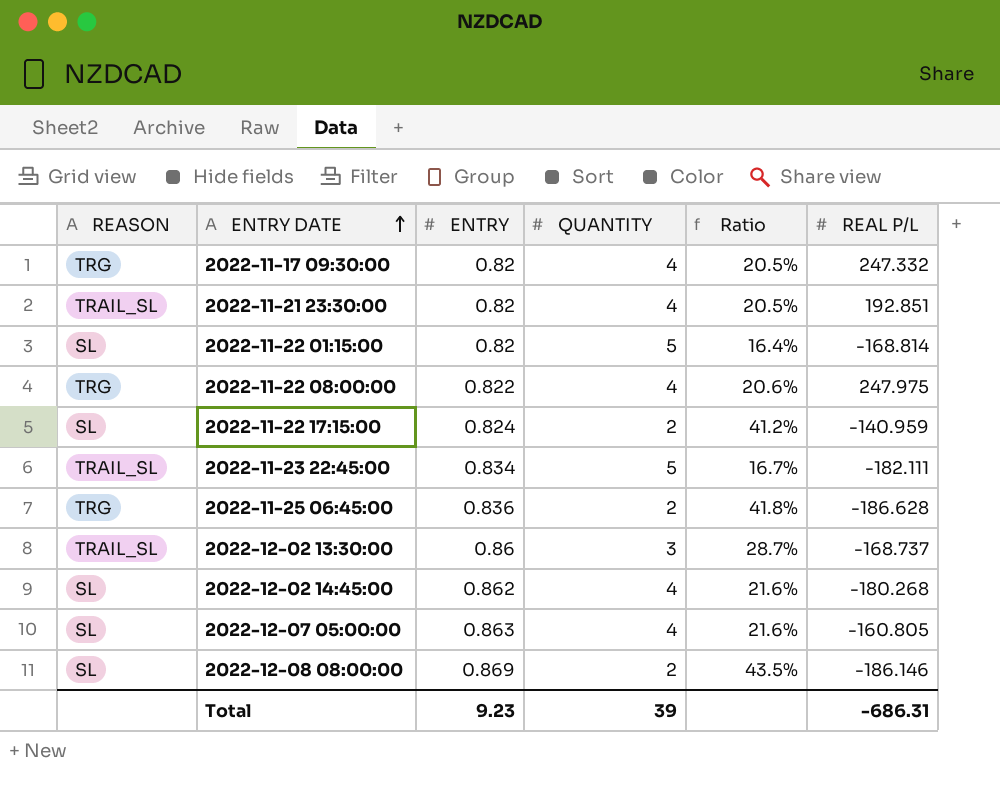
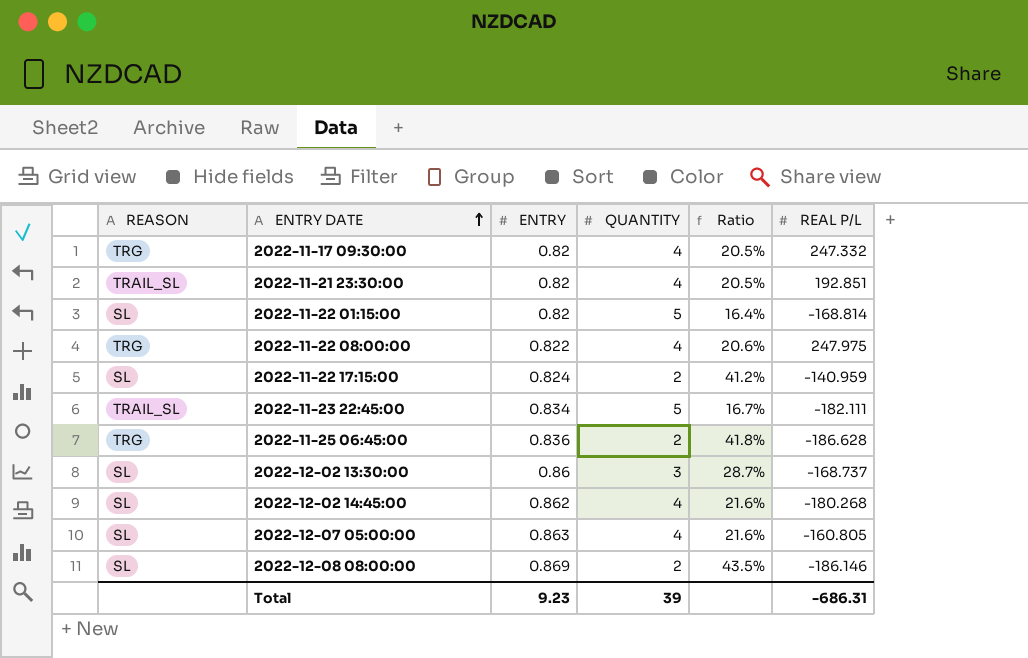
2022-12-02 13:30:00 | REASON: TRAIL_SL -> SL

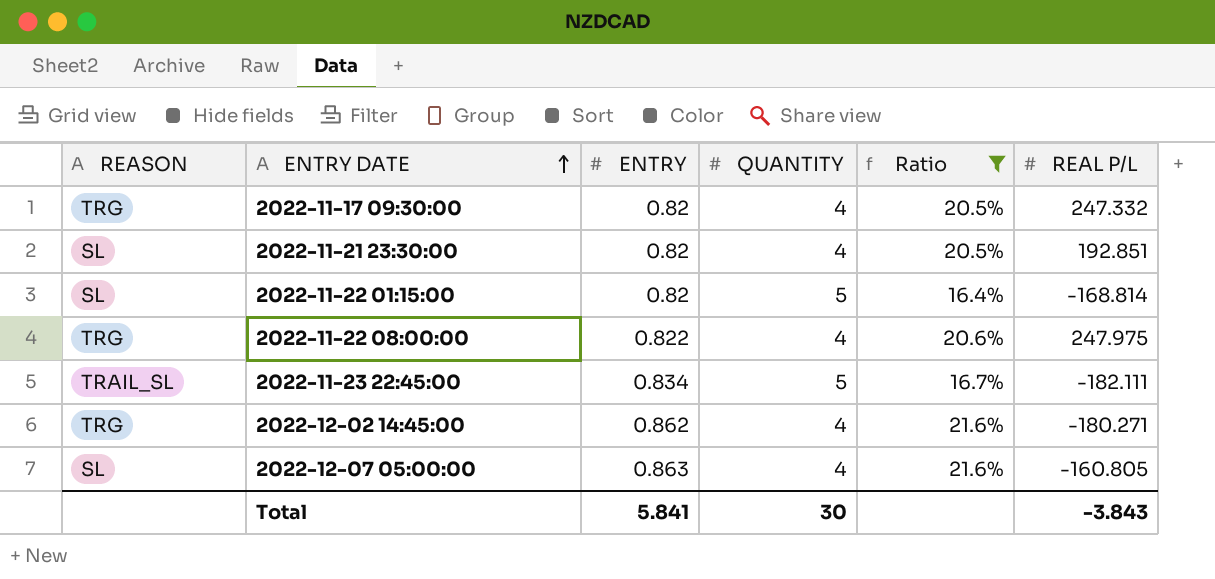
filter: none -> Ratio <= 21.6%
2022-11-21 23:30:00 | REASON: TRAIL_SL -> SL
2022-12-02 14:45:00 | REASON: SL -> TRG
2022-12-02 14:45:00 | REAL P/L: -180.268 -> -180.271
Total | ENTRY: 9.23 -> 5.841
Total | QUANTITY: 39 -> 30
Total | REAL P/L: -686.31 -> -3.843

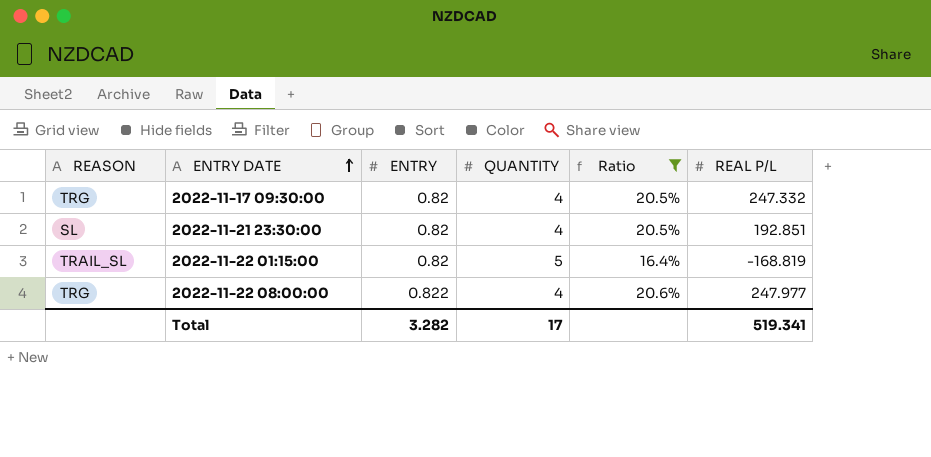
row 2022-11-23 22:45:00: TRAIL_SL | 0.834 | 5 | 16.7% | -182.111 -> none
row 2022-12-02 14:45:00: TRG | 0.862 | 4 | 21.6% | -180.271 -> none
row 2022-12-07 05:00:00: SL | 0.863 | 4 | 21.6% | -160.805 -> none
2022-11-22 01:15:00 | REASON: SL -> TRAIL_SL
2022-11-22 01:15:00 | REAL P/L: -168.814 -> -168.819
2022-11-22 08:00:00 | REAL P/L: 247.975 -> 247.977
Total | ENTRY: 5.841 -> 3.282
Total | QUANTITY: 30 -> 17
Total | REAL P/L: -3.843 -> 519.341

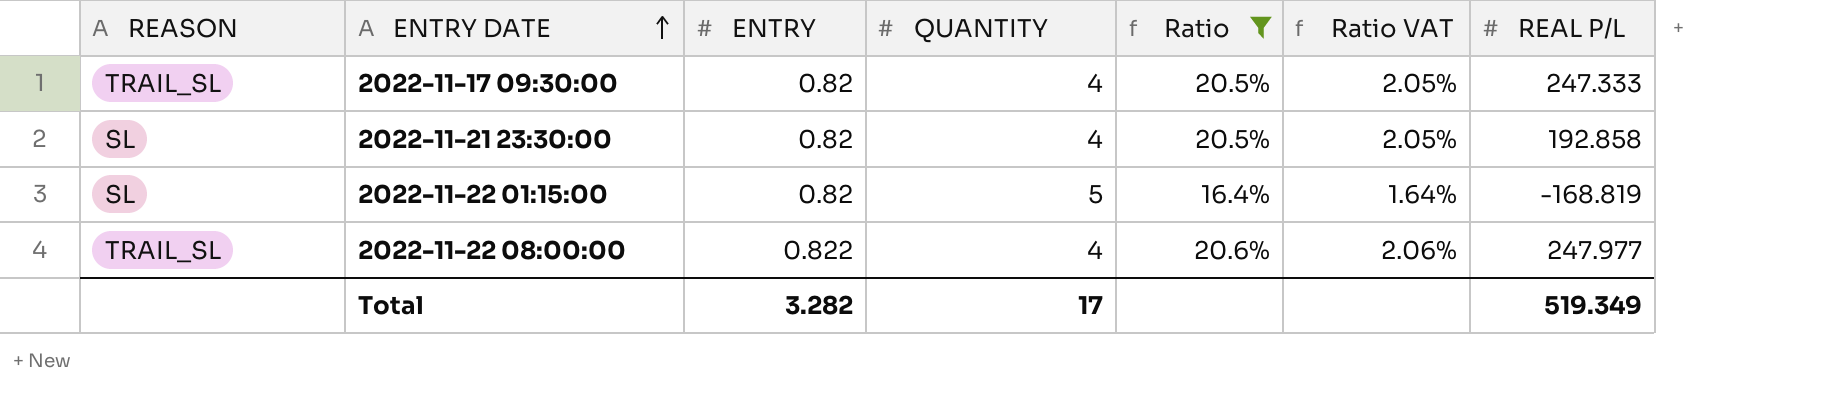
column Ratio VAT | formula: none -> [Ratio] * 0.1
2022-11-17 09:30:00 | REASON: TRG -> TRAIL_SL
2022-11-17 09:30:00 | REAL P/L: 247.332 -> 247.333
2022-11-21 23:30:00 | REAL P/L: 192.851 -> 192.858
2022-11-22 01:15:00 | REASON: TRAIL_SL -> SL
2022-11-22 08:00:00 | REASON: TRG -> TRAIL_SL
Total | REAL P/L: 519.341 -> 519.349

